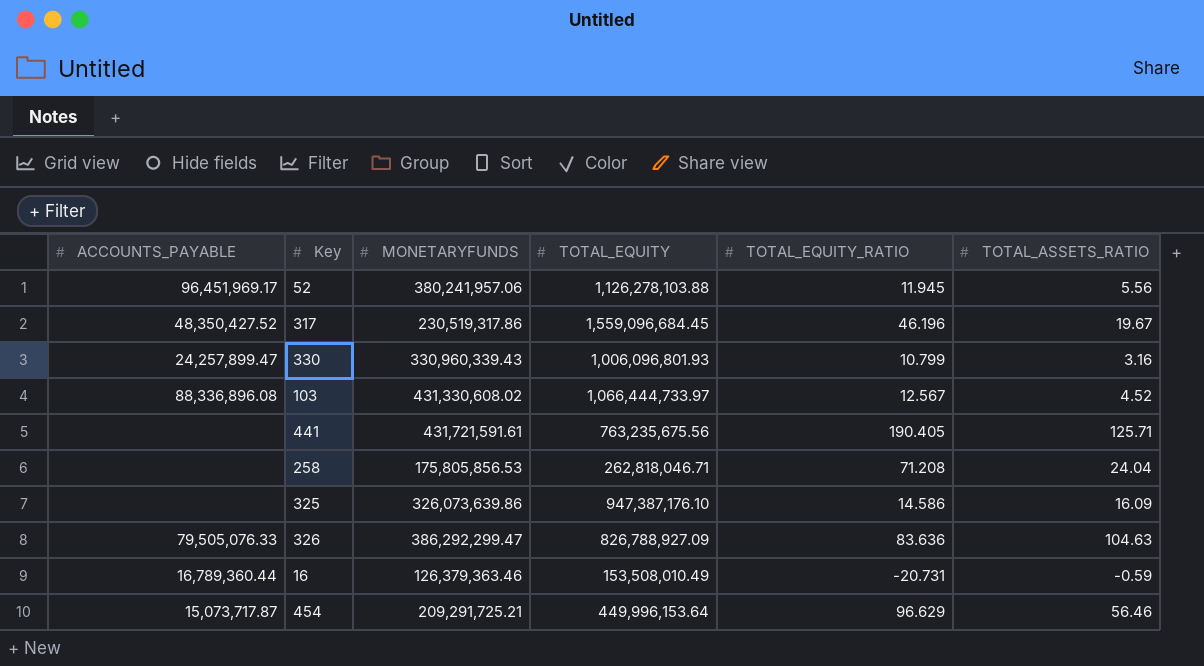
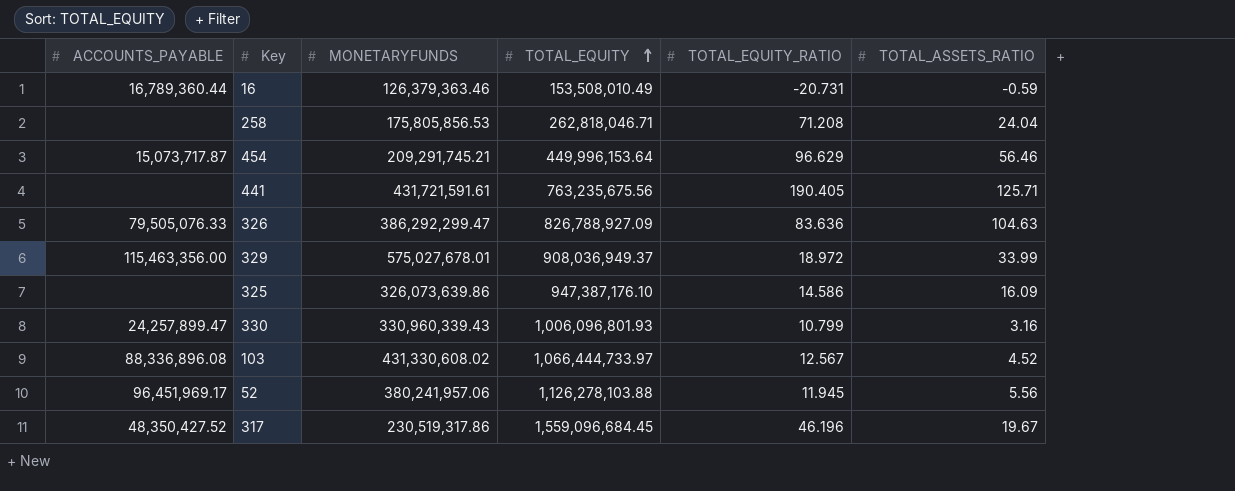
row order: none -> TOTAL_EQUITY ascending
454 | MONETARYFUNDS: 209,291,725.21 -> 209,291,745.21
row 329: none -> 115,463,356.00 | 575,027,678.01 | 908,036,949.37 | 18.972 | 33.99

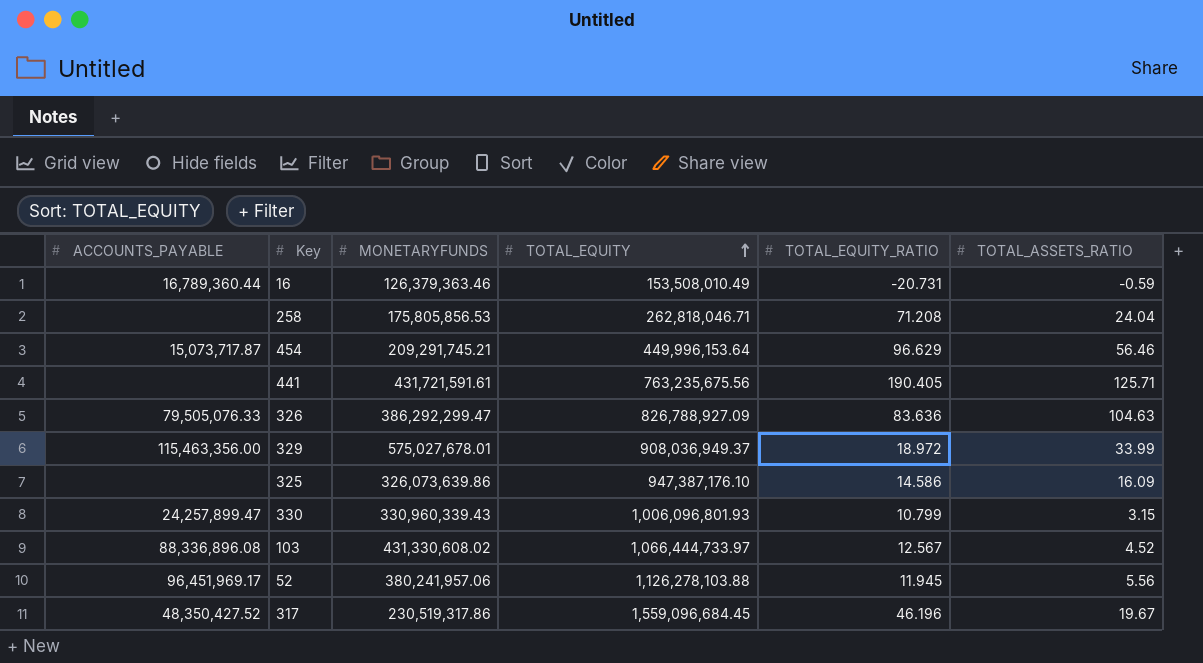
330 | TOTAL_ASSETS_RATIO: 3.16 -> 3.15

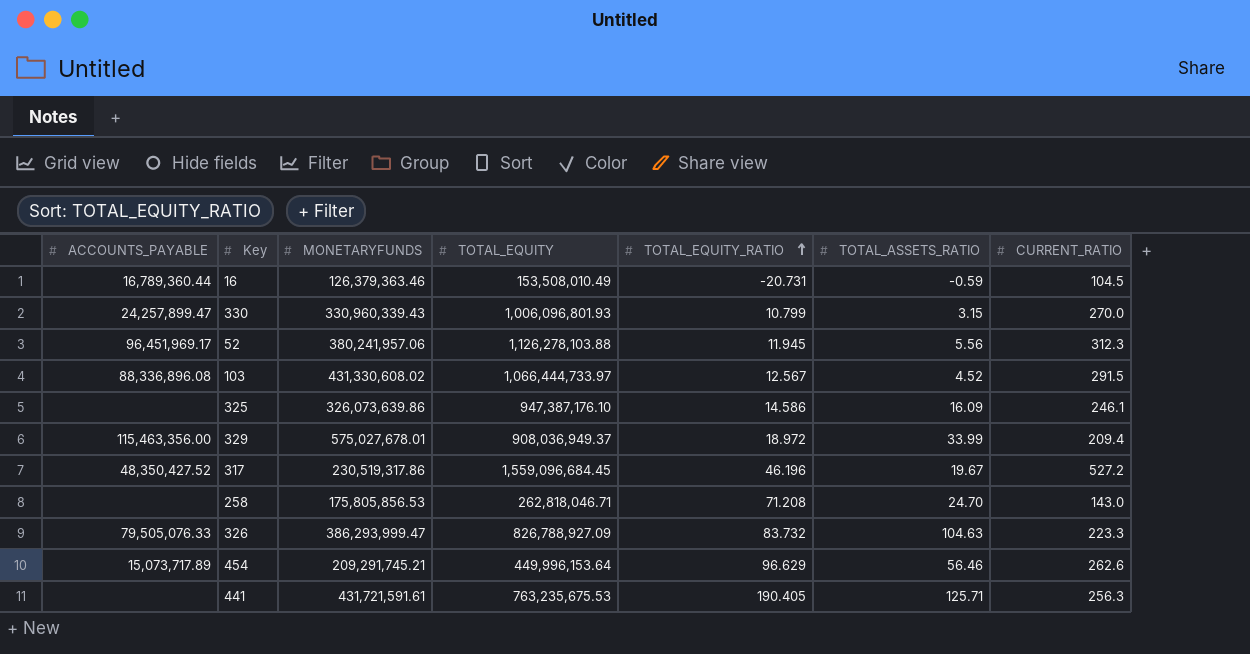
row order: TOTAL_EQUITY ascending -> TOTAL_EQUITY_RATIO ascending
column CURRENT_RATIO | position: none -> 7
258 | TOTAL_ASSETS_RATIO: 24.04 -> 24.70
326 | MONETARYFUNDS: 386,292,299.47 -> 386,293,999.47
326 | TOTAL_EQUITY_RATIO: 83.636 -> 83.732
454 | ACCOUNTS_PAYABLE: 15,073,717.87 -> 15,073,717.89
441 | TOTAL_EQUITY: 763,235,675.56 -> 763,235,675.53

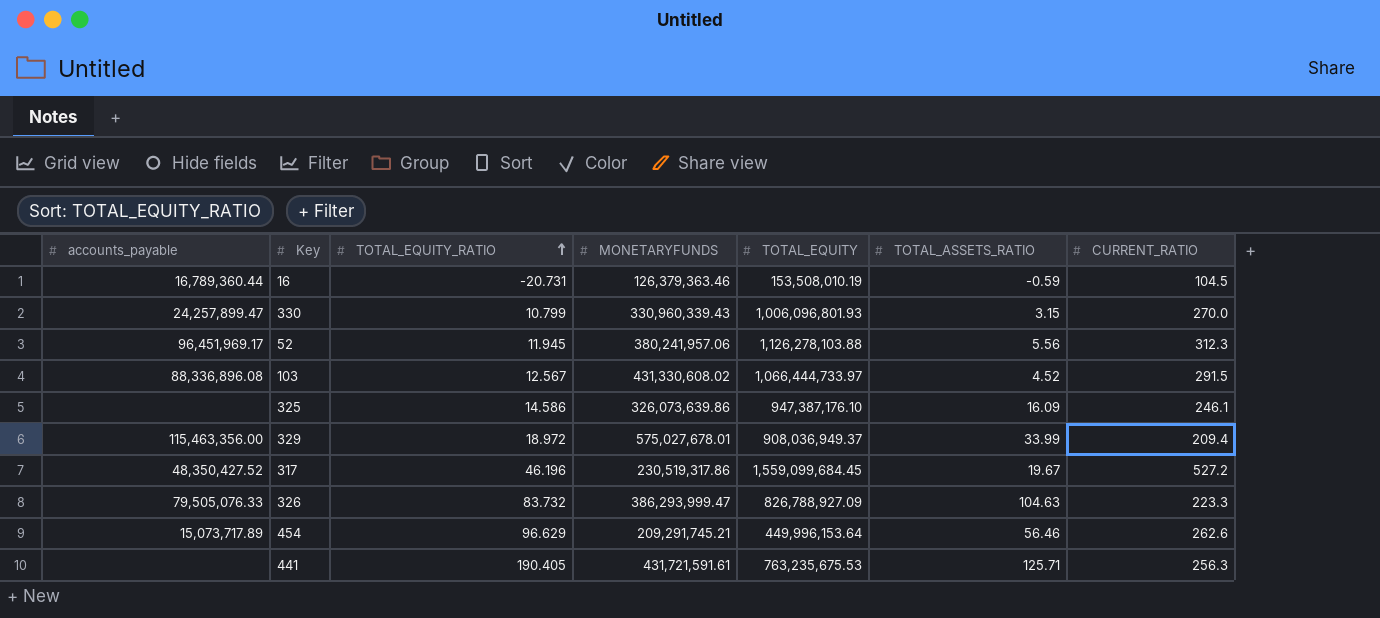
column name: ACCOUNTS_PAYABLE -> accounts_payable
column TOTAL_EQUITY_RATIO | position: 5 -> 3
row 258: none | 175,805,856.53 | 262,818,046.71 | 71.208 | 24.70 | 143.0 -> none
16 | TOTAL_EQUITY: 153,508,010.49 -> 153,508,010.19
317 | TOTAL_EQUITY: 1,559,096,684.45 -> 1,559,099,684.45

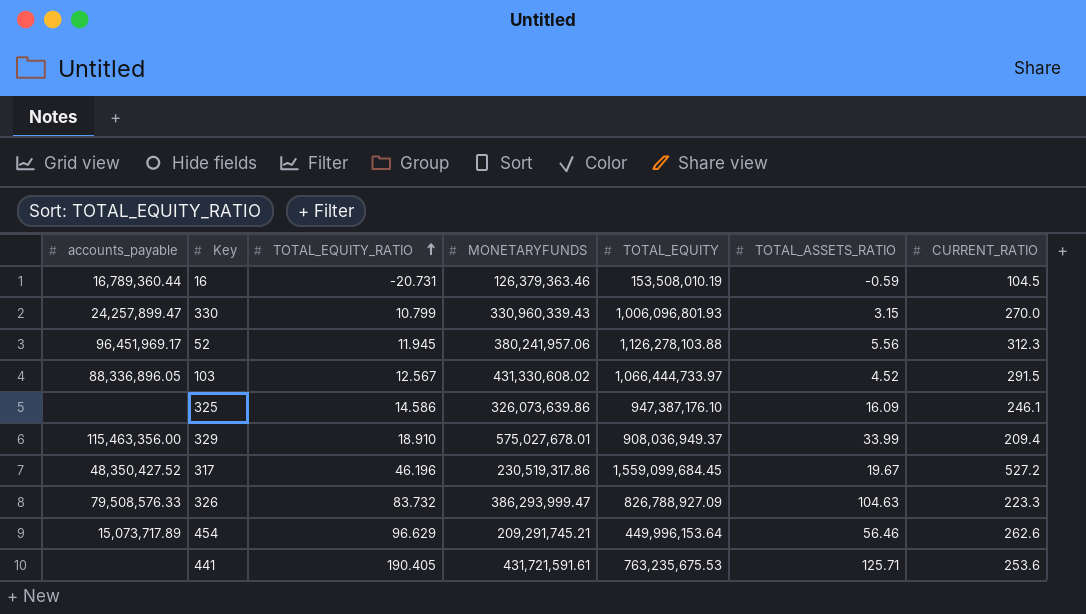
103 | accounts_payable: 88,336,896.08 -> 88,336,896.05
329 | TOTAL_EQUITY_RATIO: 18.972 -> 18.910
326 | accounts_payable: 79,505,076.33 -> 79,508,576.33
441 | CURRENT_RATIO: 256.3 -> 253.6

